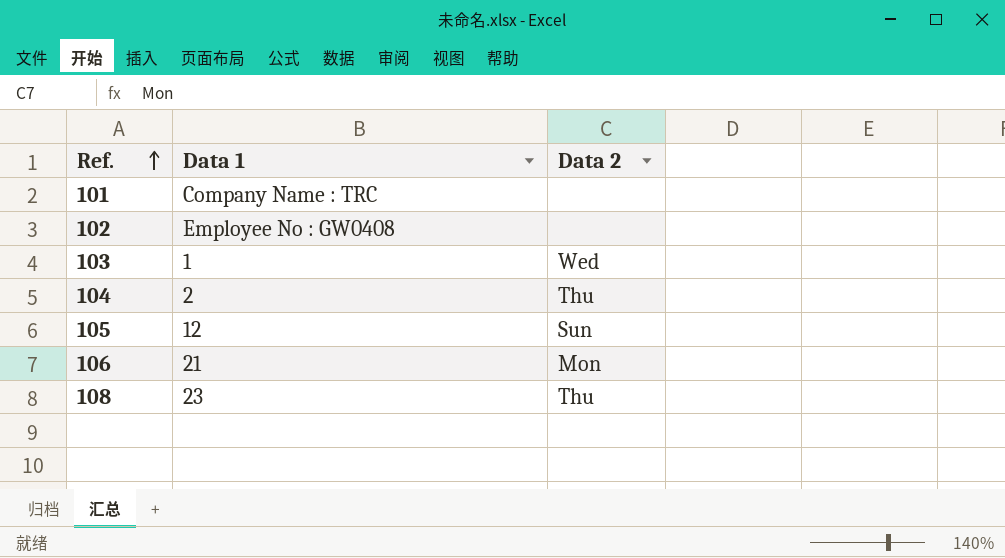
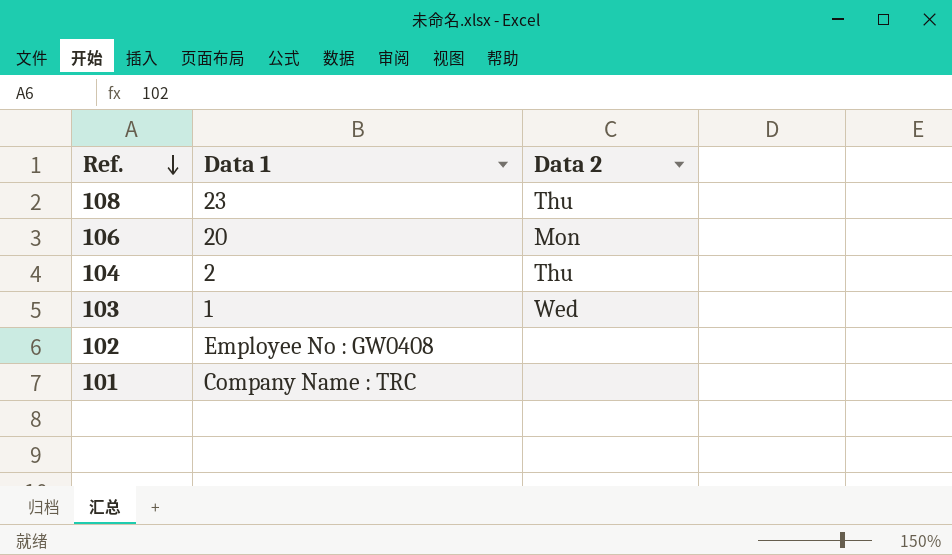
row order: Ref. ascending -> Ref. descending
row 105: 12 | Sun -> none
106 | Data 1: 21 -> 20

